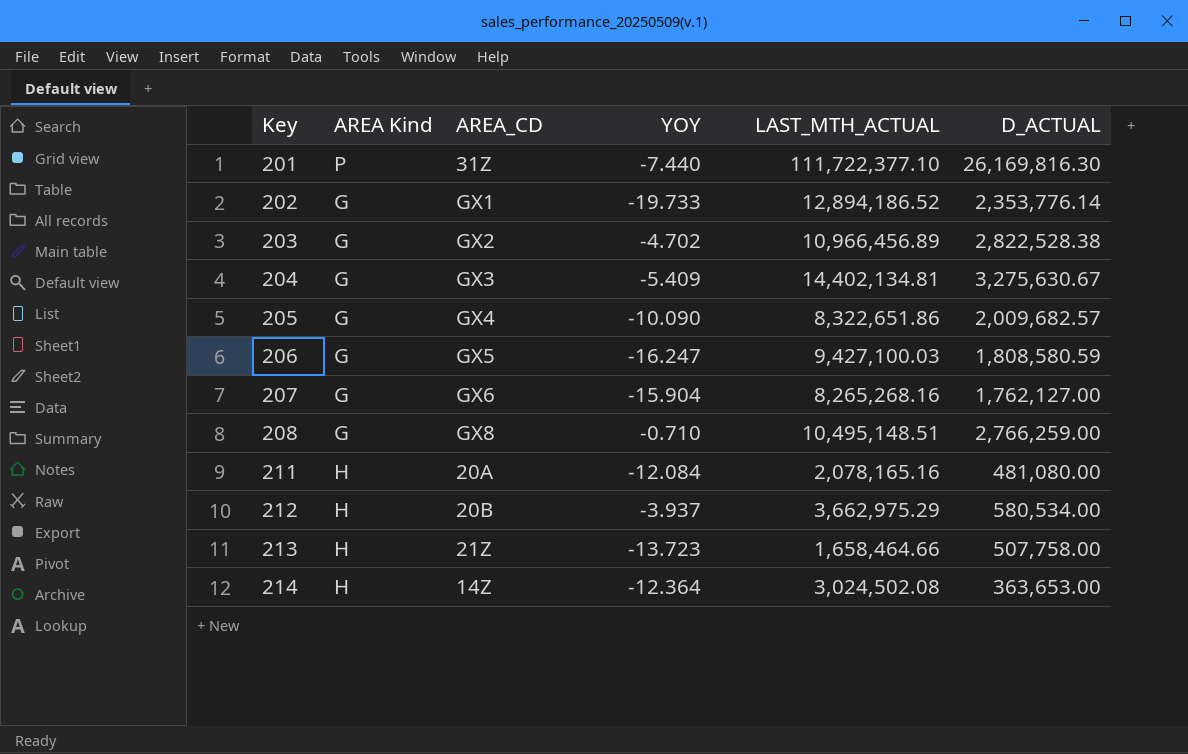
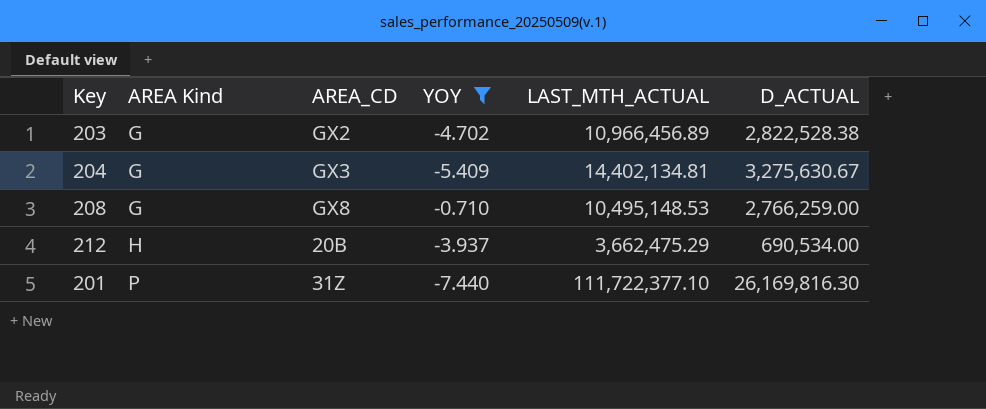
filter: none -> YOY >= -7.440
row order: Key ascending -> AREA Kind ascending
208 | LAST_MTH_ACTUAL: 10,495,148.51 -> 10,495,148.53
212 | LAST_MTH_ACTUAL: 3,662,975.29 -> 3,662,475.29
212 | D_ACTUAL: 580,534.00 -> 690,534.00

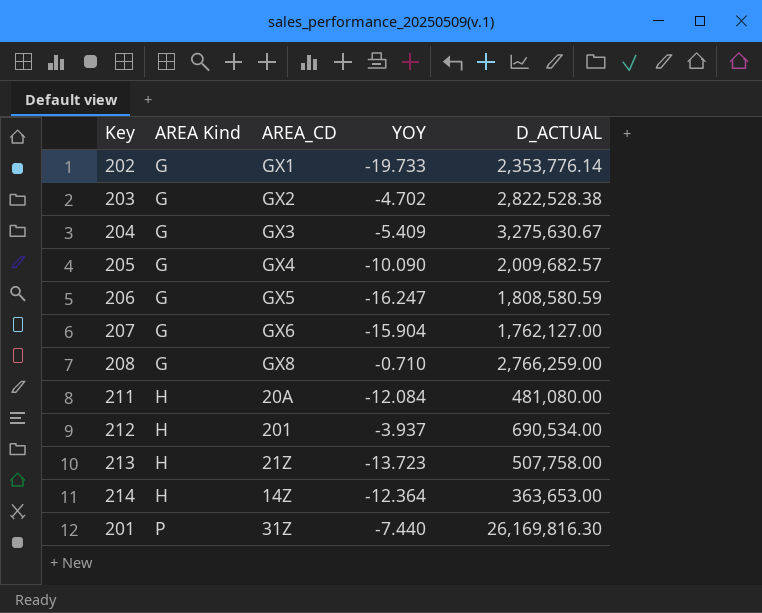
filter: YOY >= -7.440 -> none
column LAST_MTH_ACTUAL | position: 5 -> none
212 | AREA_CD: 20B -> 201

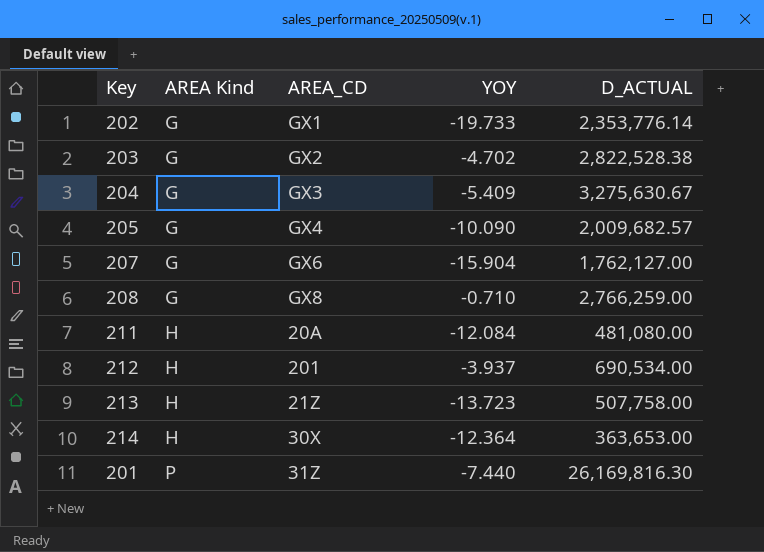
row 206: G | GX5 | -16.247 | 1,808,580.59 -> none
214 | AREA_CD: 14Z -> 30X

